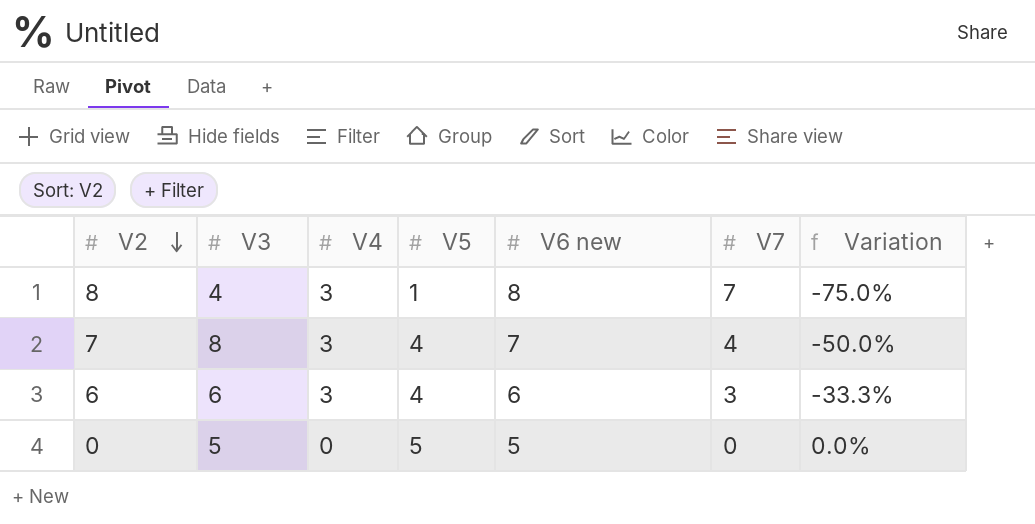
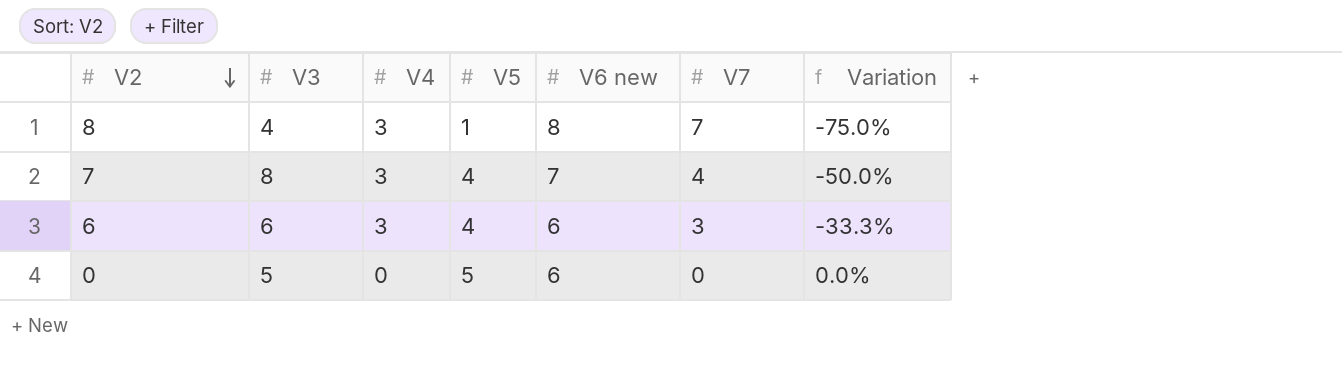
0 | V6 new: 5 -> 6

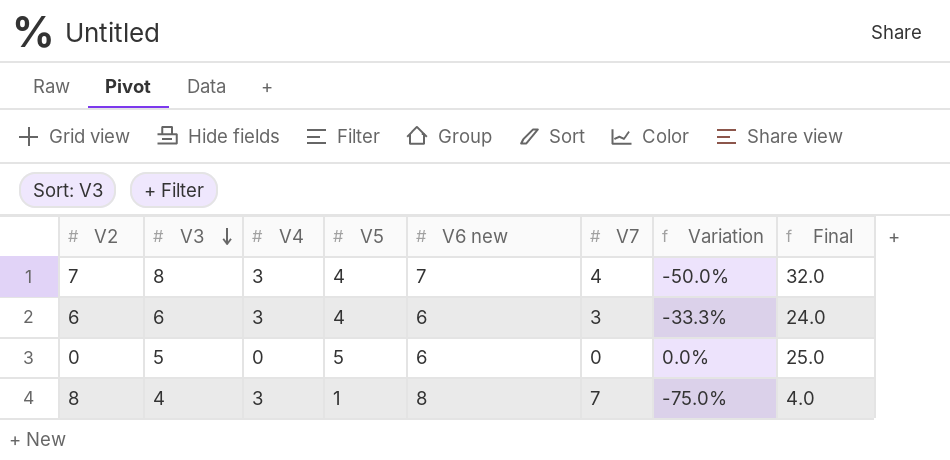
row order: V2 descending -> V3 descending
column Final | formula: none -> [V3] * [V5]

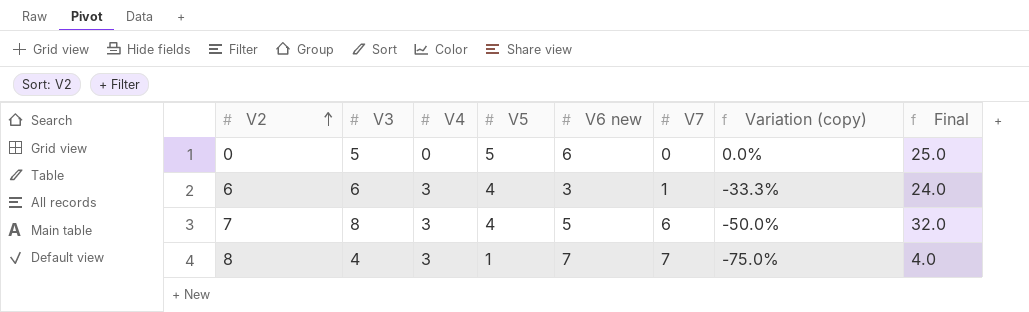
row order: V3 descending -> V2 ascending
column name: Variation -> Variation (copy)
6 | V6 new: 6 -> 3
6 | V7: 3 -> 1
7 | V6 new: 7 -> 5
7 | V7: 4 -> 6
8 | V6 new: 8 -> 7

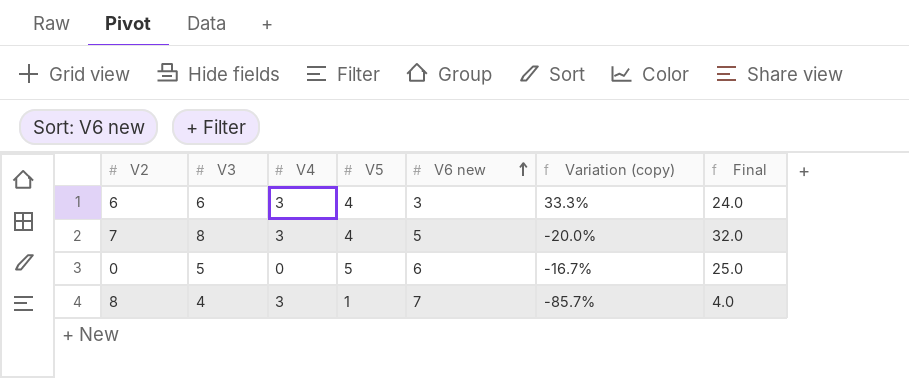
row order: V2 ascending -> V6 new ascending
column V7 | position: 6 -> none
column Variation (copy) | formula: ([V5] - [V3]) / [V3] -> ([V5] - [V6 new]) / [V6 new]

